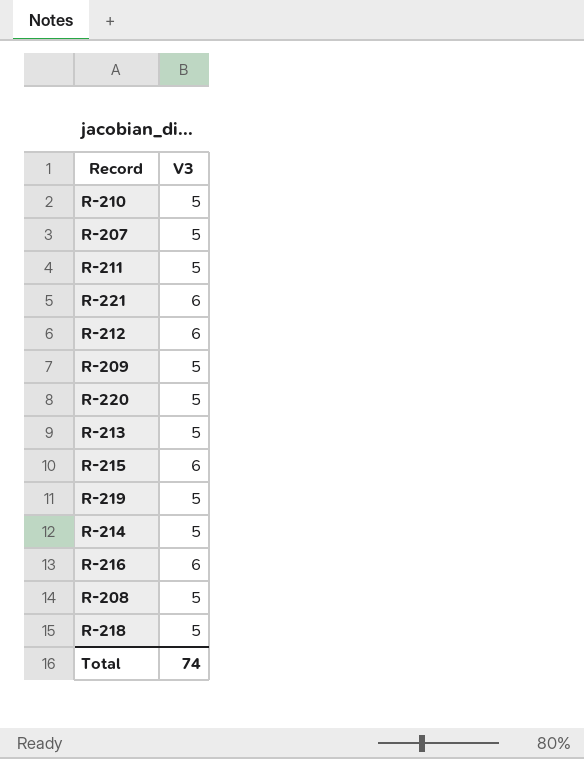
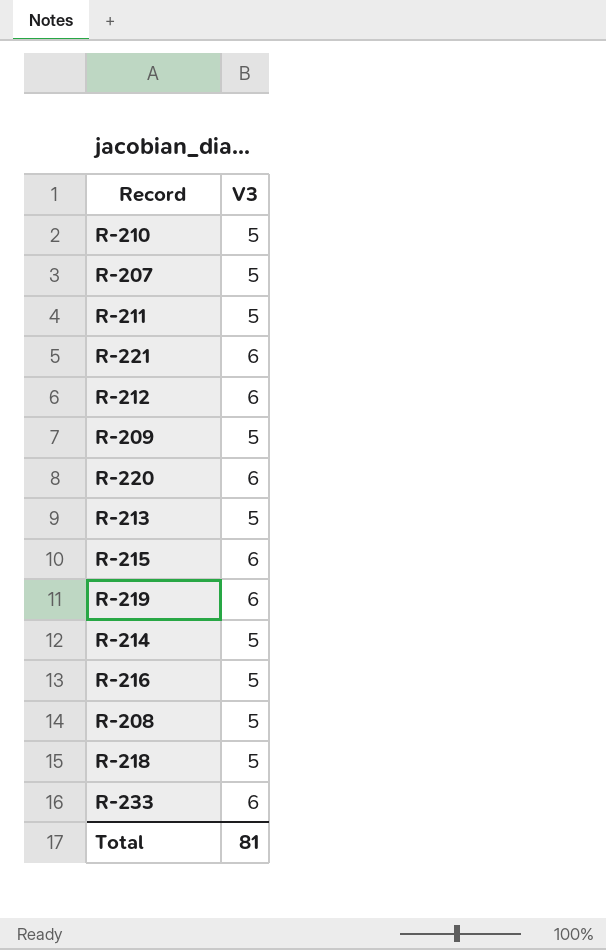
R-220 | V3: 5 -> 6
R-219 | V3: 5 -> 6
R-216 | V3: 6 -> 5
row R-233: none -> 6
Total | V3: 74 -> 81

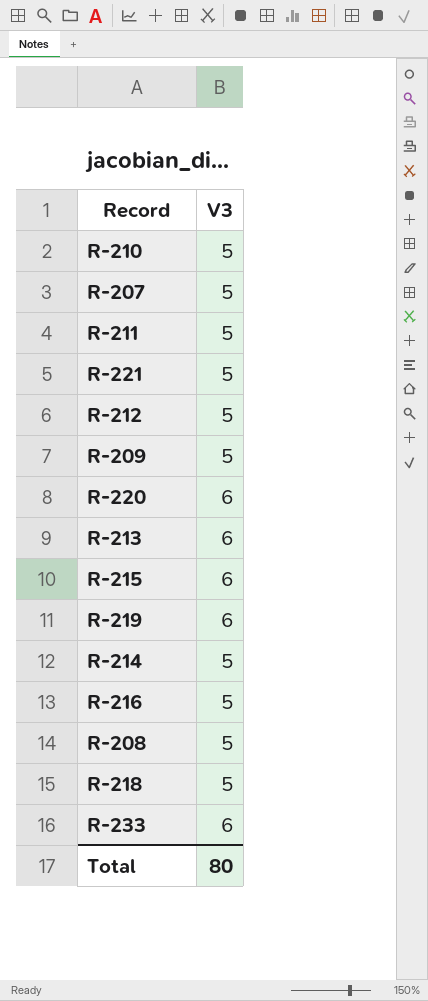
R-221 | V3: 6 -> 5
R-212 | V3: 6 -> 5
R-213 | V3: 5 -> 6
Total | V3: 81 -> 80

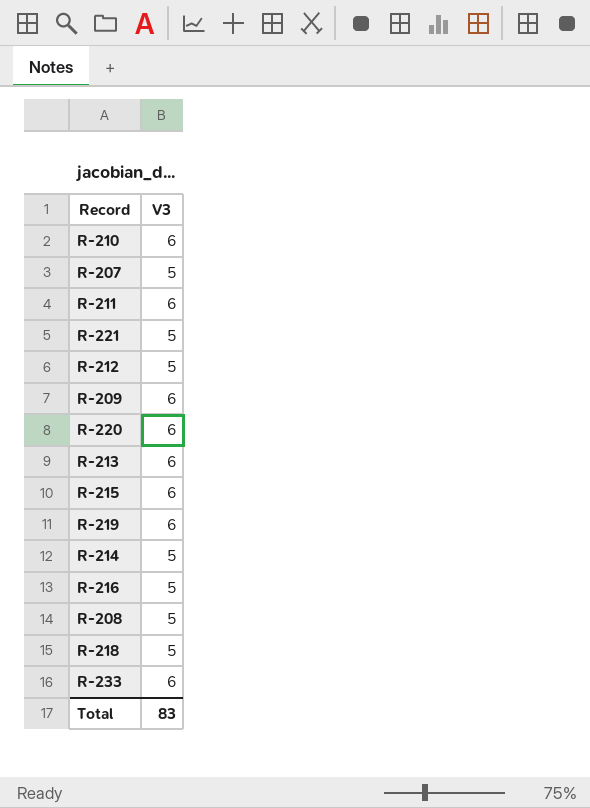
R-210 | V3: 5 -> 6
R-211 | V3: 5 -> 6
R-209 | V3: 5 -> 6
Total | V3: 80 -> 83

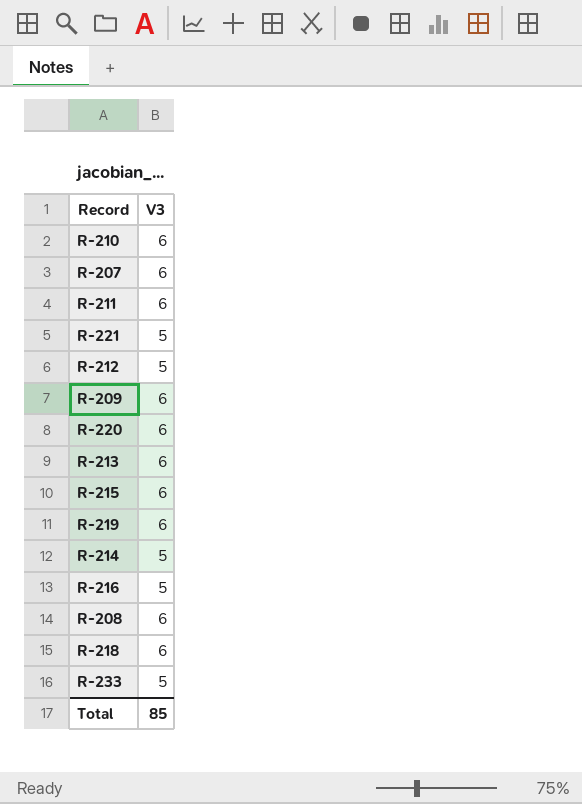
R-207 | V3: 5 -> 6
R-208 | V3: 5 -> 6
R-218 | V3: 5 -> 6
R-233 | V3: 6 -> 5
Total | V3: 83 -> 85

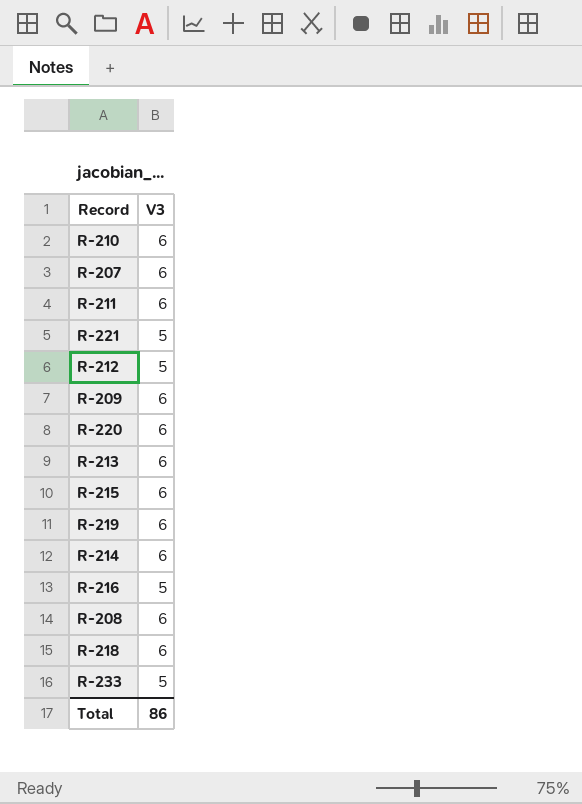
R-214 | V3: 5 -> 6
Total | V3: 85 -> 86

